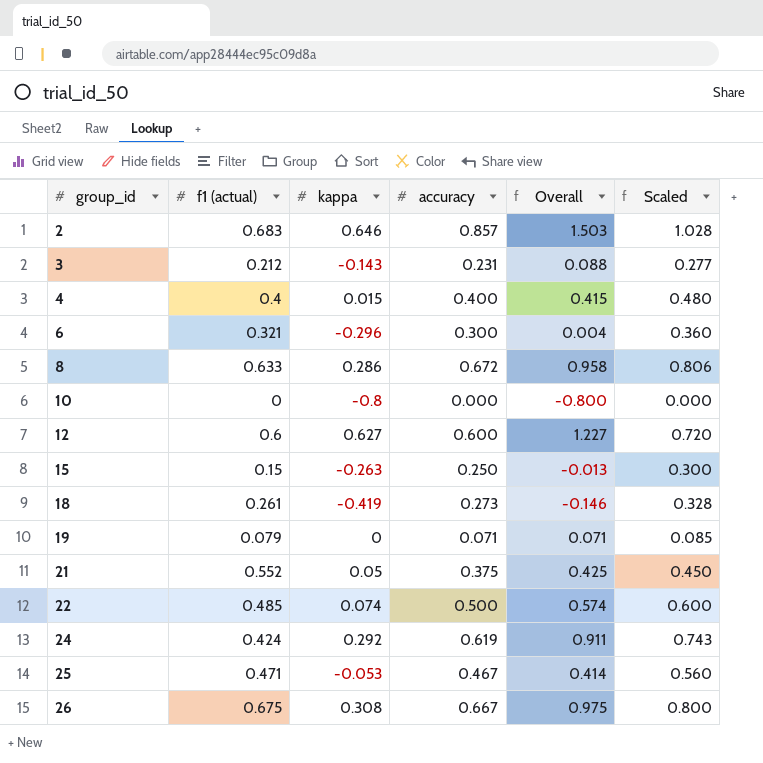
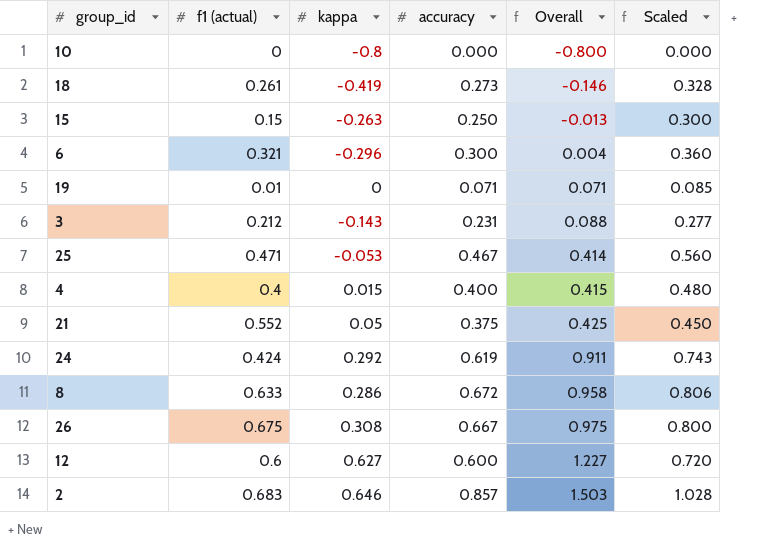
row order: group_id ascending -> Overall ascending
row 22: 0.485 | 0.074 | 0.500 | 0.574 | 0.600 -> none
19 | f1 (actual): 0.079 -> 0.01

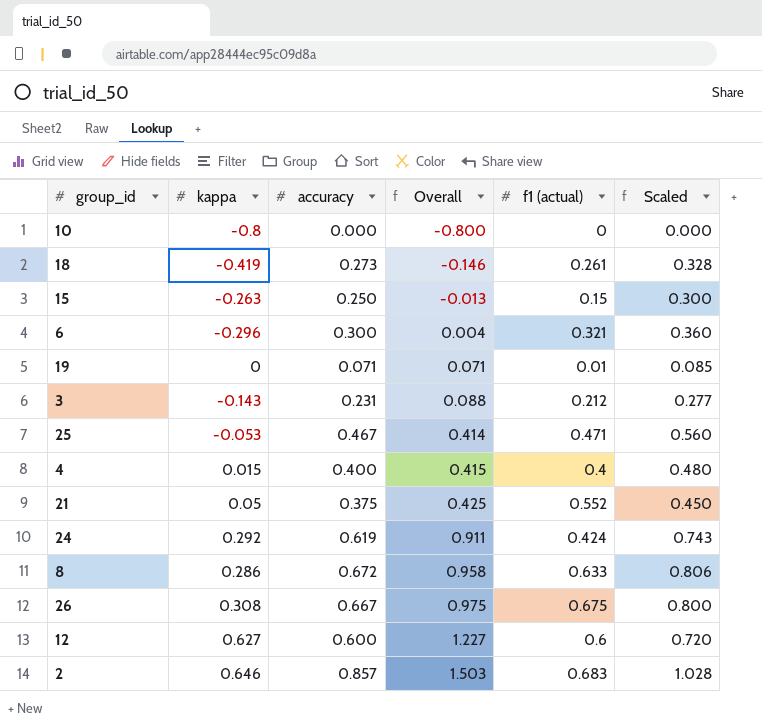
column f1 (actual) | position: 2 -> 5

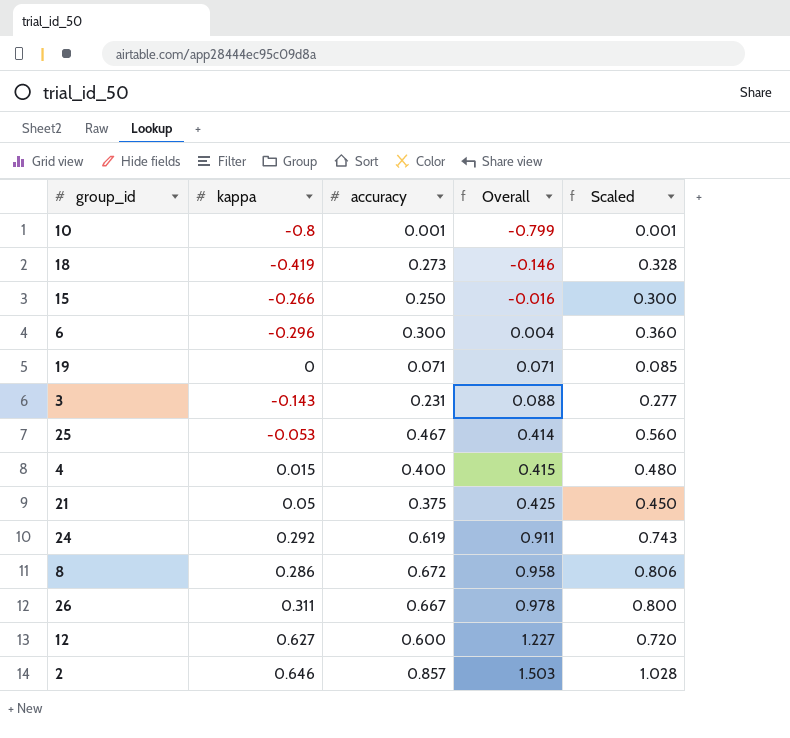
column f1 (actual) | position: 5 -> none
10 | accuracy: 0.000 -> 0.001
10 | Overall: -0.800 -> -0.799
10 | Scaled: 0.000 -> 0.001
15 | kappa: -0.263 -> -0.266
15 | Overall: -0.013 -> -0.016
26 | kappa: 0.308 -> 0.311
26 | Overall: 0.975 -> 0.978

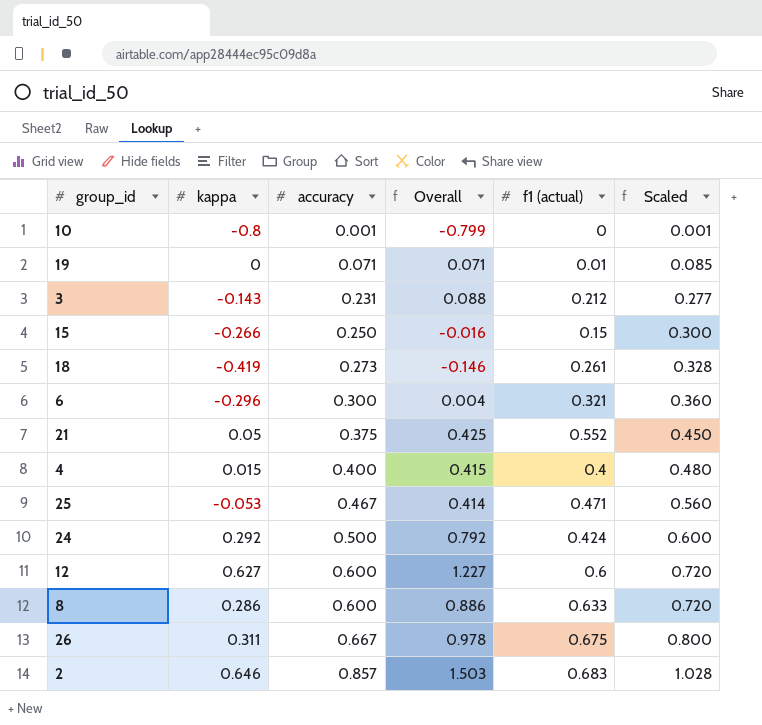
row order: Overall ascending -> accuracy ascending
column f1 (actual) | position: none -> 5
24 | accuracy: 0.619 -> 0.500
24 | Overall: 0.911 -> 0.792
24 | Scaled: 0.743 -> 0.600
8 | accuracy: 0.672 -> 0.600
8 | Overall: 0.958 -> 0.886
8 | Scaled: 0.806 -> 0.720

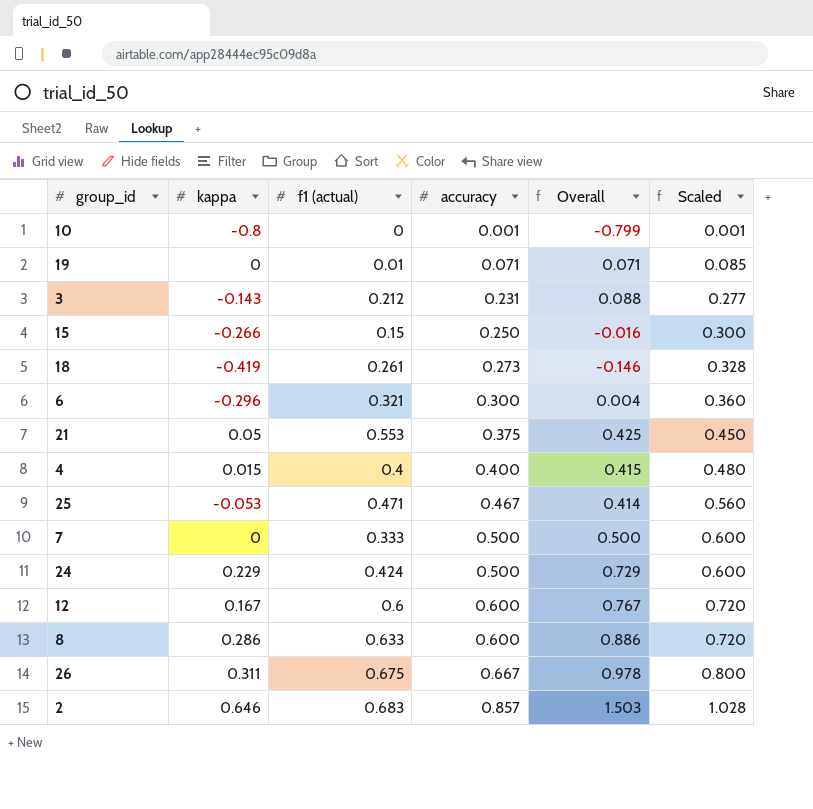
column f1 (actual) | position: 5 -> 3
21 | f1 (actual): 0.552 -> 0.553
row 7: none -> 0 | 0.333 | 0.500 | 0.500 | 0.600
24 | kappa: 0.292 -> 0.229
24 | Overall: 0.792 -> 0.729
12 | kappa: 0.627 -> 0.167
12 | Overall: 1.227 -> 0.767

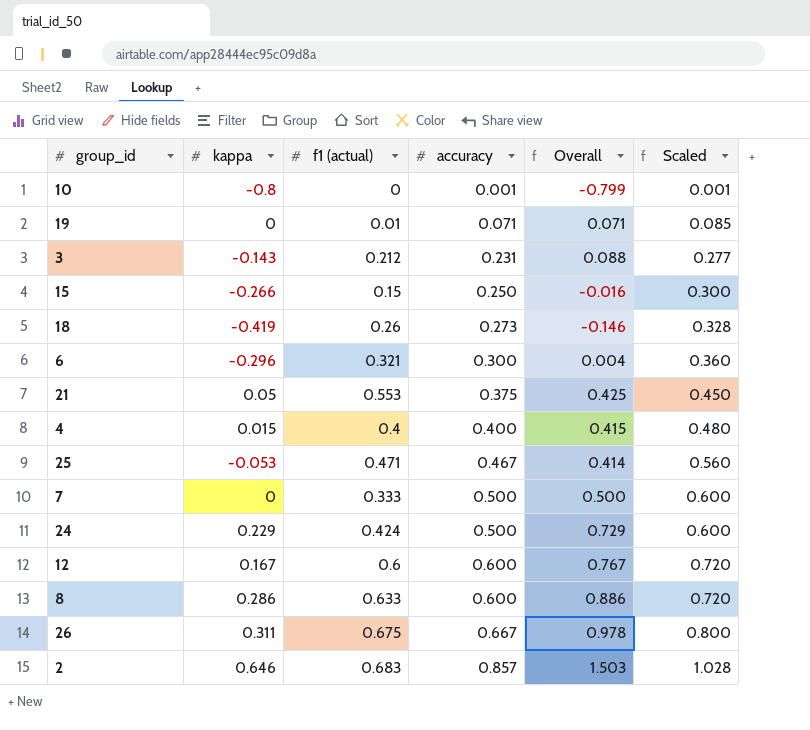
18 | f1 (actual): 0.261 -> 0.26

